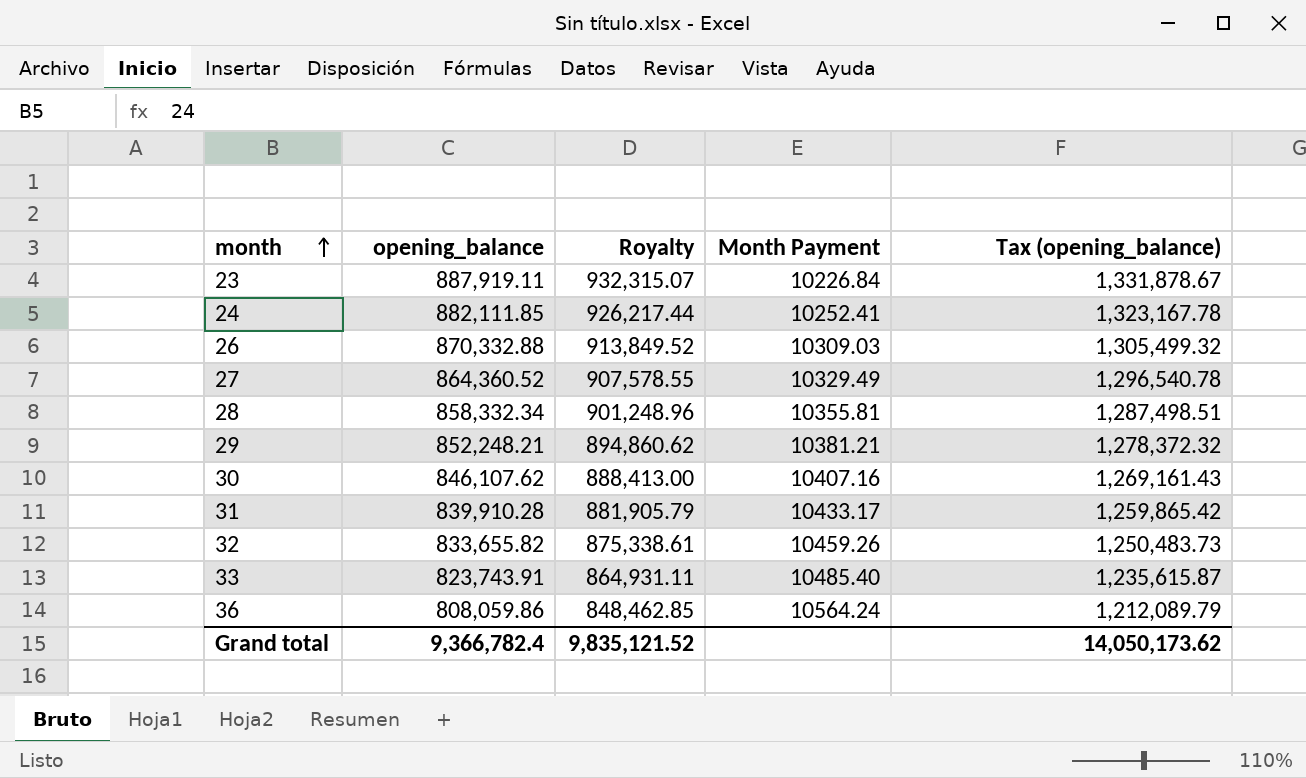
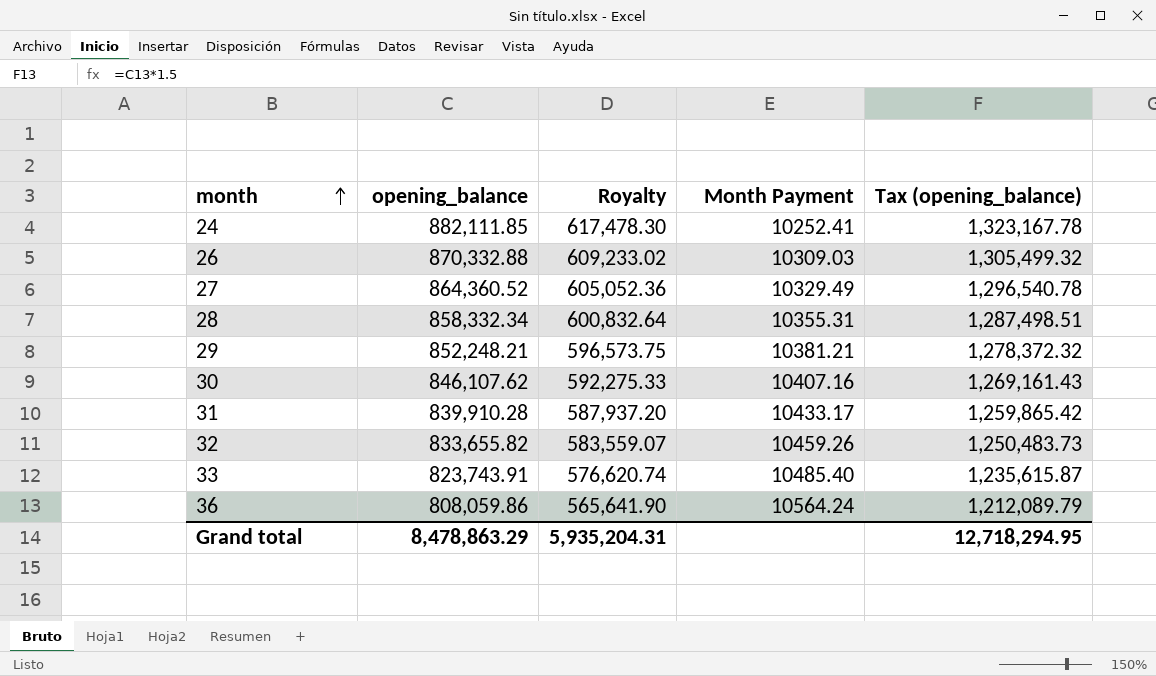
column Royalty | formula: [opening_balance] * 1.05 -> [opening_balance] * 0.7
row 23: 887,919.11 | 932,315.07 | 10226.84 | 1,331,878.67 -> none
28 | Month Payment: 10355.81 -> 10355.31
Grand total | opening_balance: 9,366,782.4 -> 8,478,863.29
Grand total | Royalty: 9,835,121.52 -> 5,935,204.31
Grand total | Tax (opening_balance): 14,050,173.62 -> 12,718,294.95

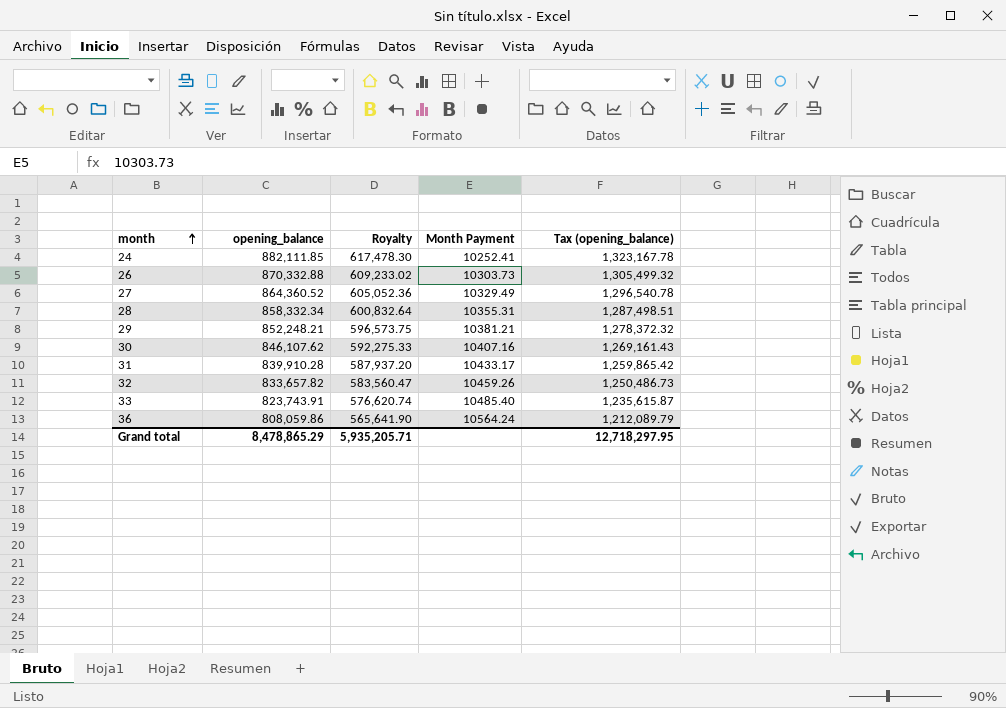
26 | Month Payment: 10309.03 -> 10303.73
32 | opening_balance: 833,655.82 -> 833,657.82
32 | Royalty: 583,559.07 -> 583,560.47
32 | Tax (opening_balance): 1,250,483.73 -> 1,250,486.73
Grand total | opening_balance: 8,478,863.29 -> 8,478,865.29
Grand total | Royalty: 5,935,204.31 -> 5,935,205.71
Grand total | Tax (opening_balance): 12,718,294.95 -> 12,718,297.95

